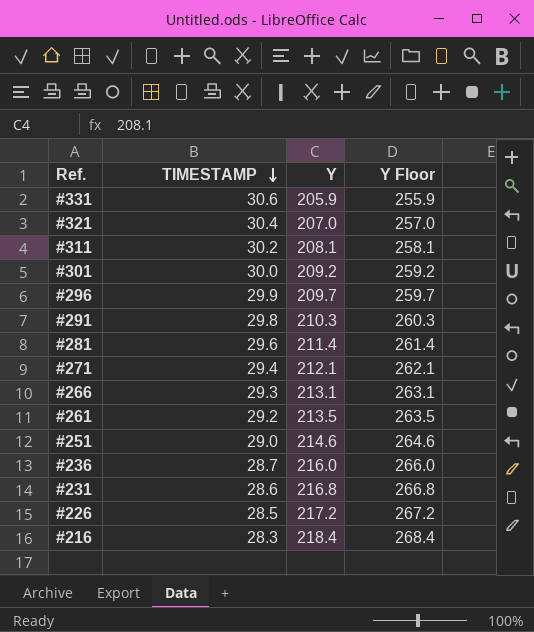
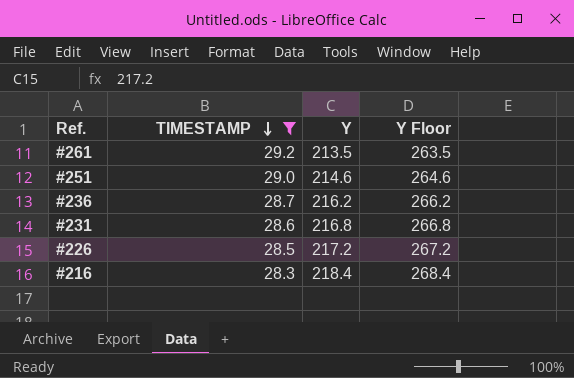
filter: none -> TIMESTAMP <= 29.2
#236 | Y: 216.0 -> 216.2
#236 | Y Floor: 266.0 -> 266.2

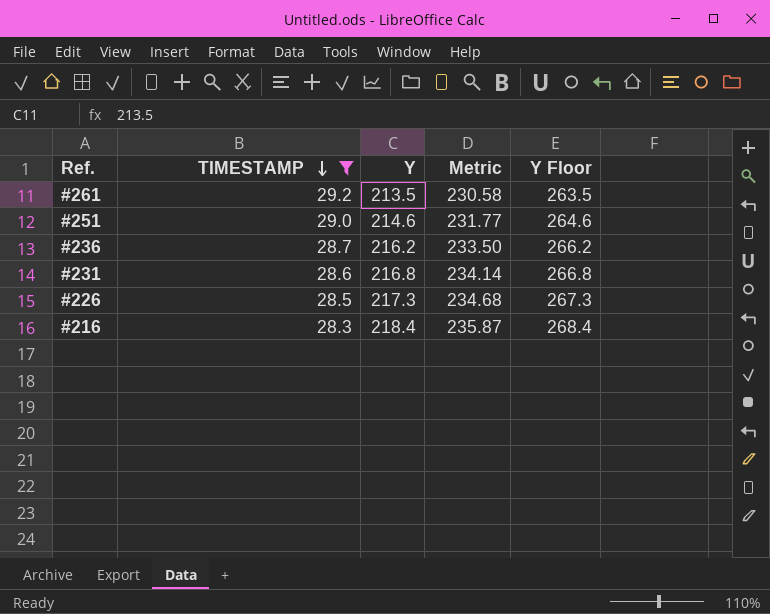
column Metric | formula: none -> [Y] * 1.08
#226 | Y: 217.2 -> 217.3
#226 | Y Floor: 267.2 -> 267.3

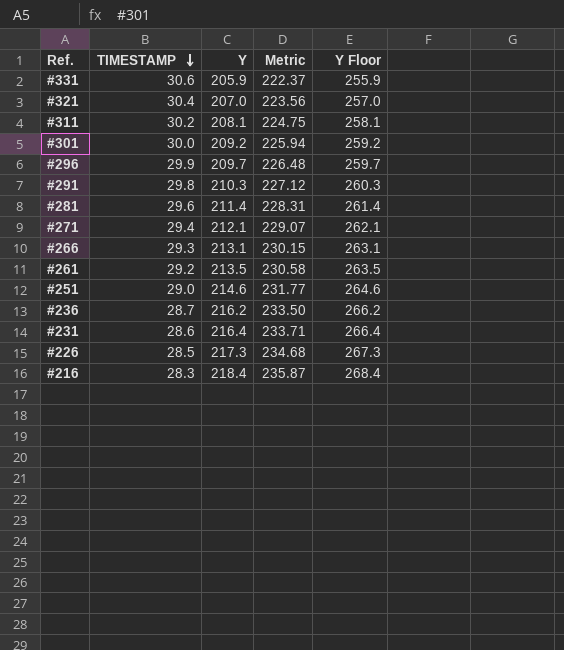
filter: TIMESTAMP <= 29.2 -> none
#231 | Y: 216.8 -> 216.4
#231 | Metric: 234.14 -> 233.71
#231 | Y Floor: 266.8 -> 266.4

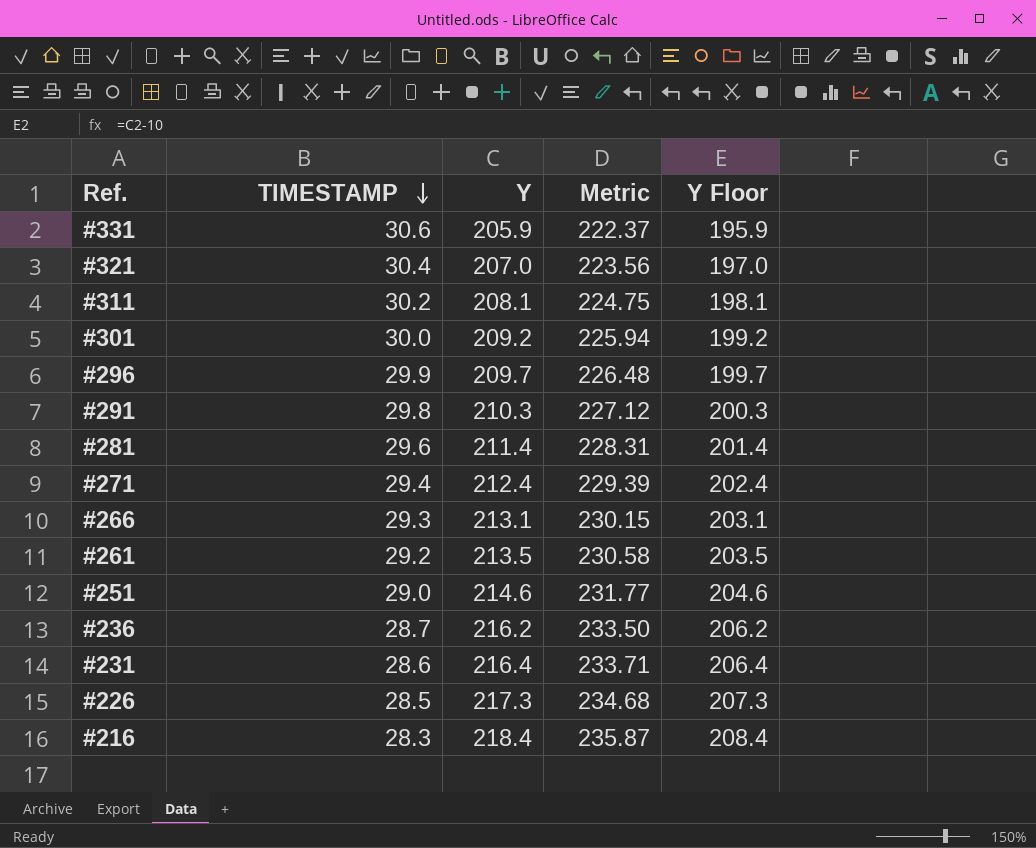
column Y Floor | formula: [Y] + 50 -> [Y] - 10
#271 | Y: 212.1 -> 212.4
#271 | Metric: 229.07 -> 229.39

